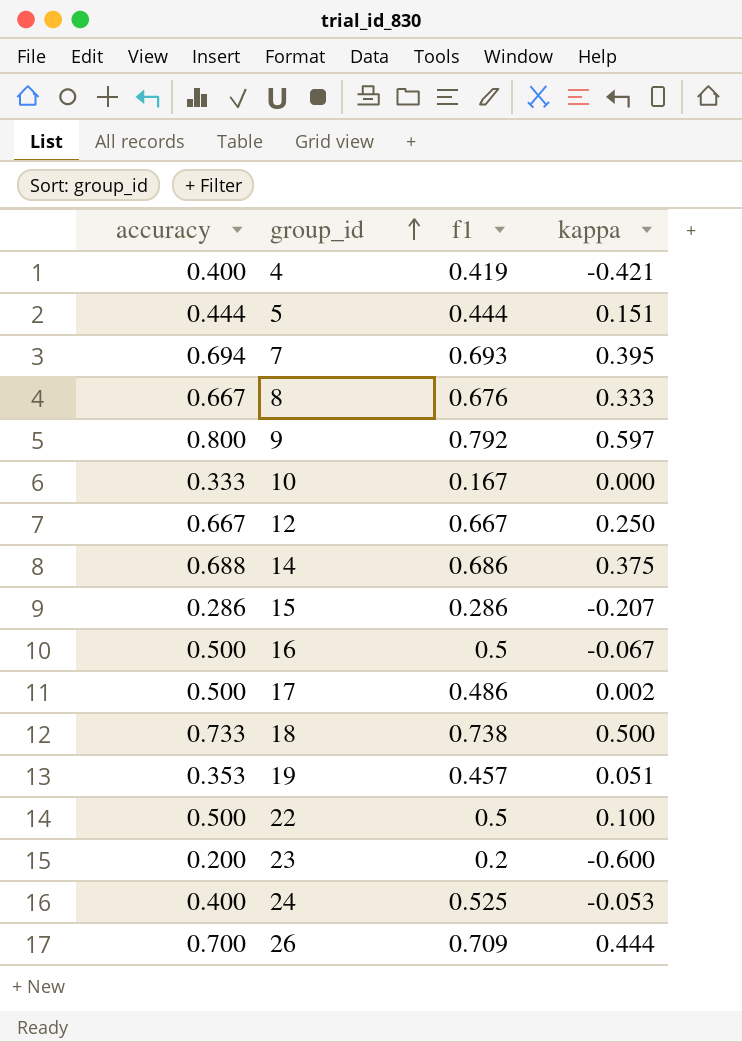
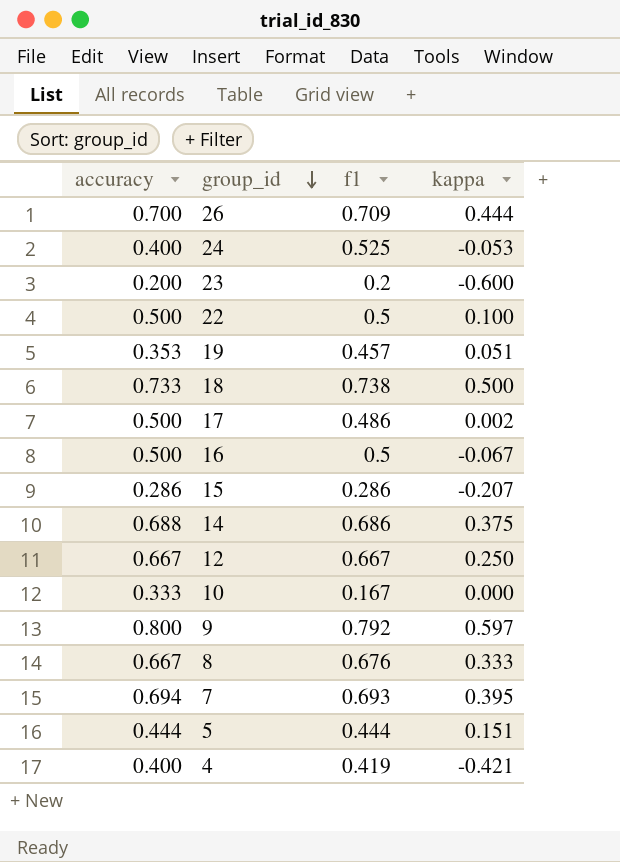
row order: group_id ascending -> group_id descending

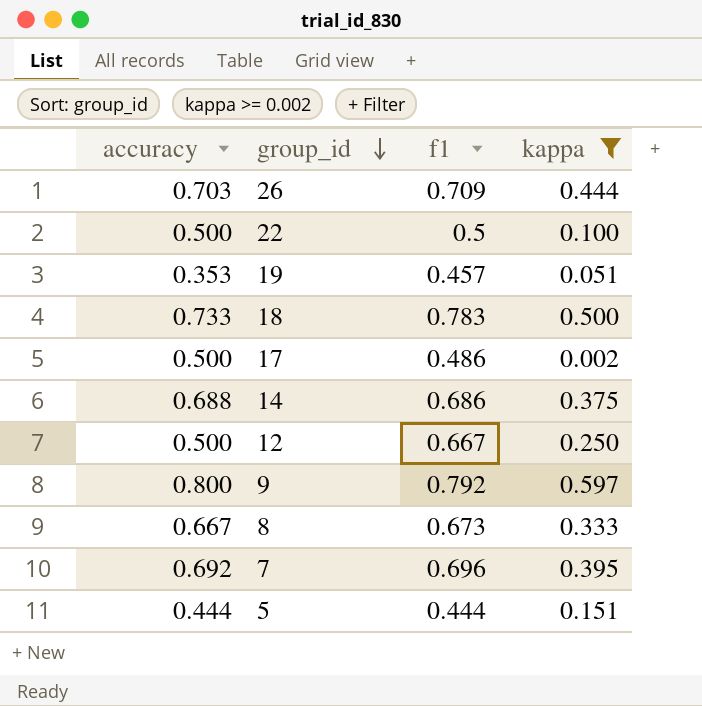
filter: none -> kappa >= 0.002
26 | accuracy: 0.700 -> 0.703
18 | f1: 0.738 -> 0.783
12 | accuracy: 0.667 -> 0.500
8 | f1: 0.676 -> 0.673
7 | accuracy: 0.694 -> 0.692
7 | f1: 0.693 -> 0.696

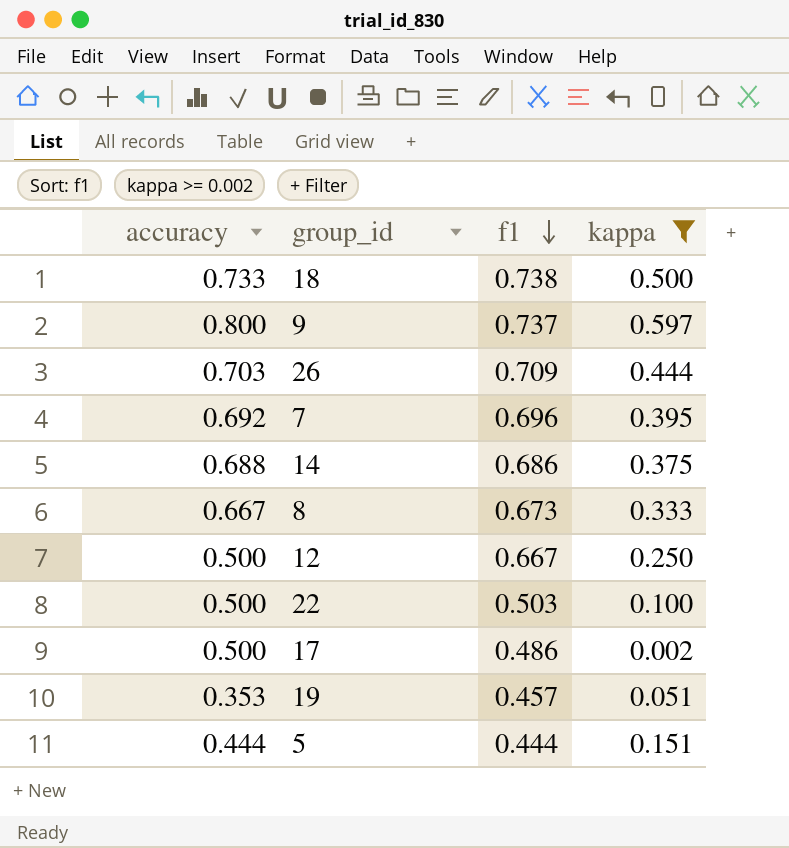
row order: group_id descending -> f1 descending
18 | f1: 0.783 -> 0.738
9 | f1: 0.792 -> 0.737
22 | f1: 0.5 -> 0.503

